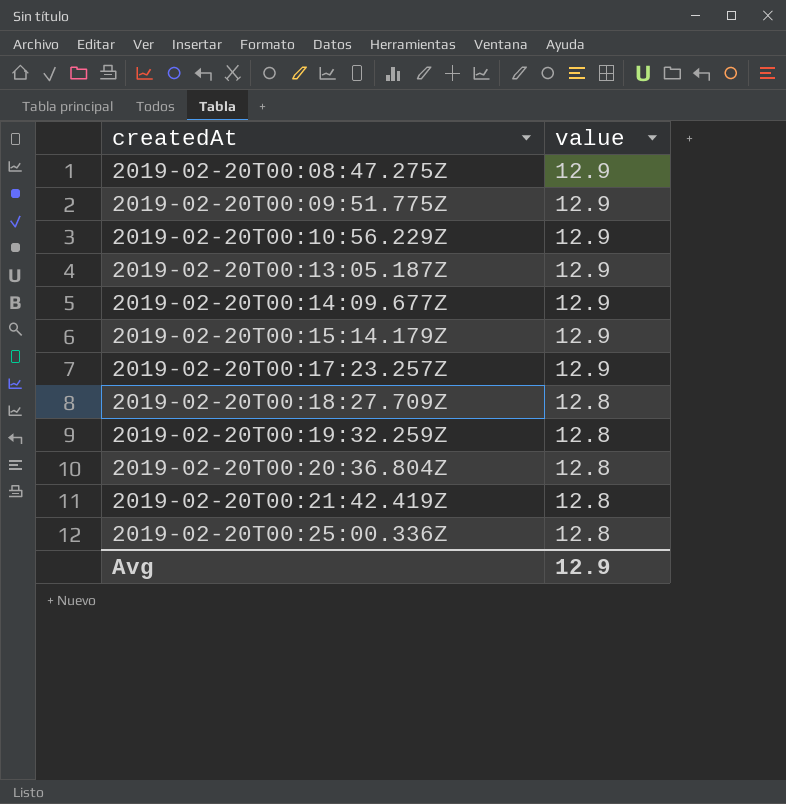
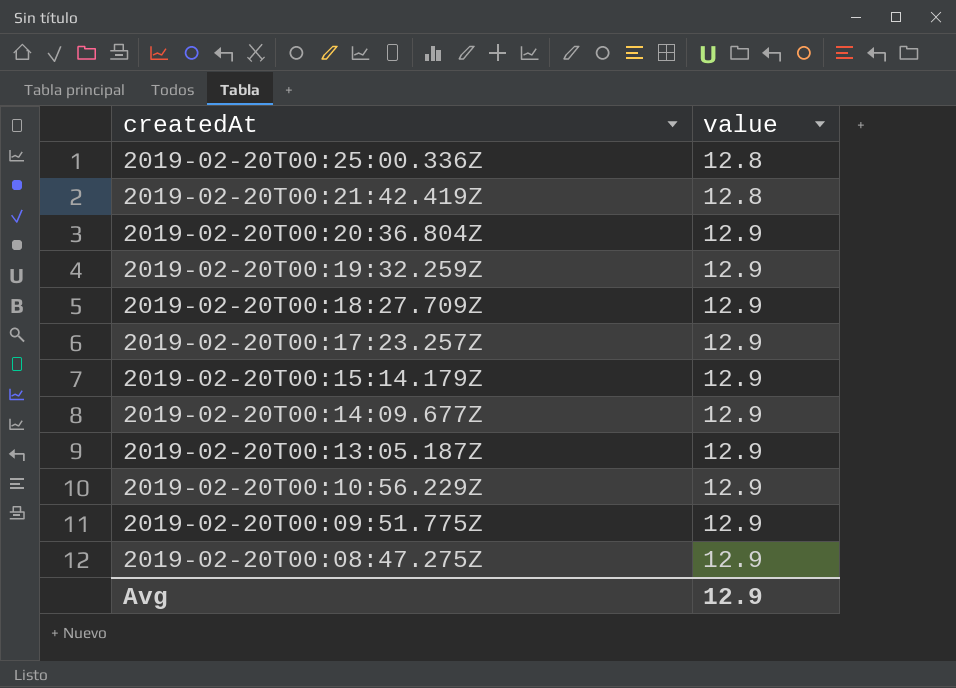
row order: createdAt ascending -> createdAt descending
2019-02-20T00:20:36.804Z | value: 12.8 -> 12.9
2019-02-20T00:19:32.259Z | value: 12.8 -> 12.9
2019-02-20T00:18:27.709Z | value: 12.8 -> 12.9

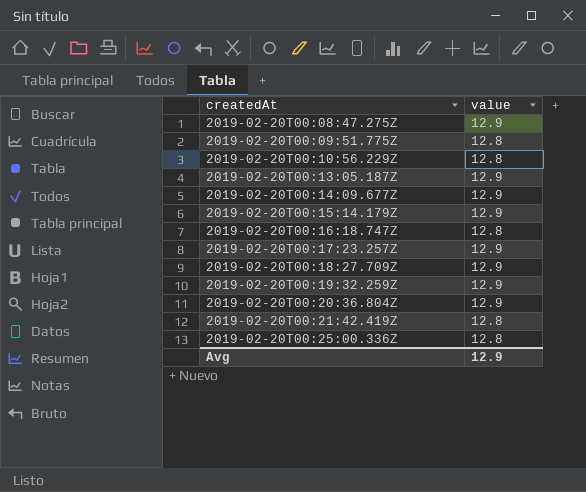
row order: createdAt descending -> createdAt ascending
2019-02-20T00:09:51.775Z | value: 12.9 -> 12.8
2019-02-20T00:10:56.229Z | value: 12.9 -> 12.8
row 2019-02-20T00:16:18.747Z: none -> 12.8

